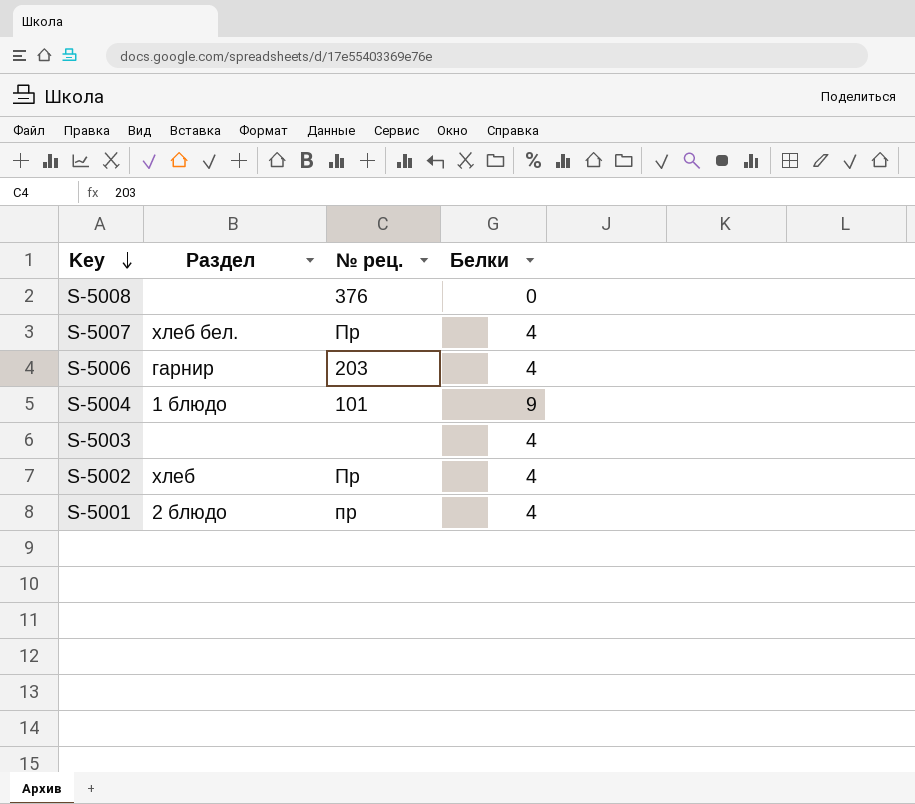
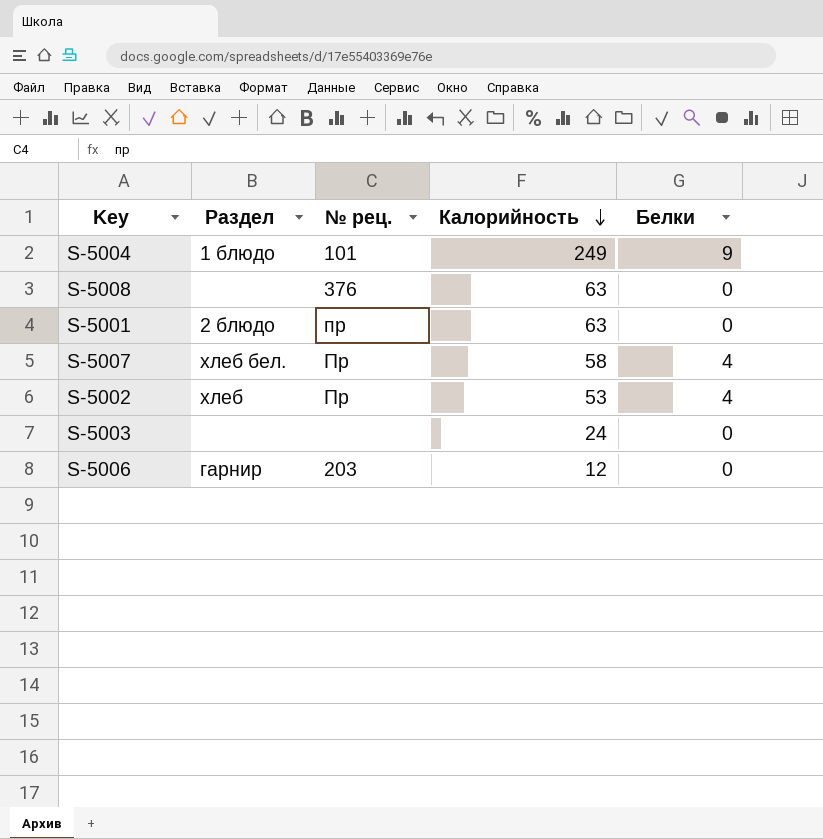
row order: Key descending -> Калорийность descending
column Калорийность | position: none -> 4
S-5001 | Белки: 4 -> 0
S-5003 | Белки: 4 -> 0
S-5006 | Белки: 4 -> 0

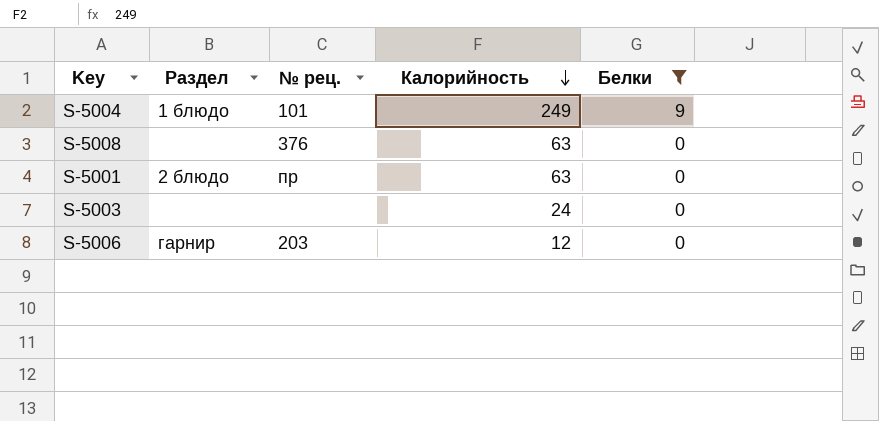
filter: none -> Белки != 4

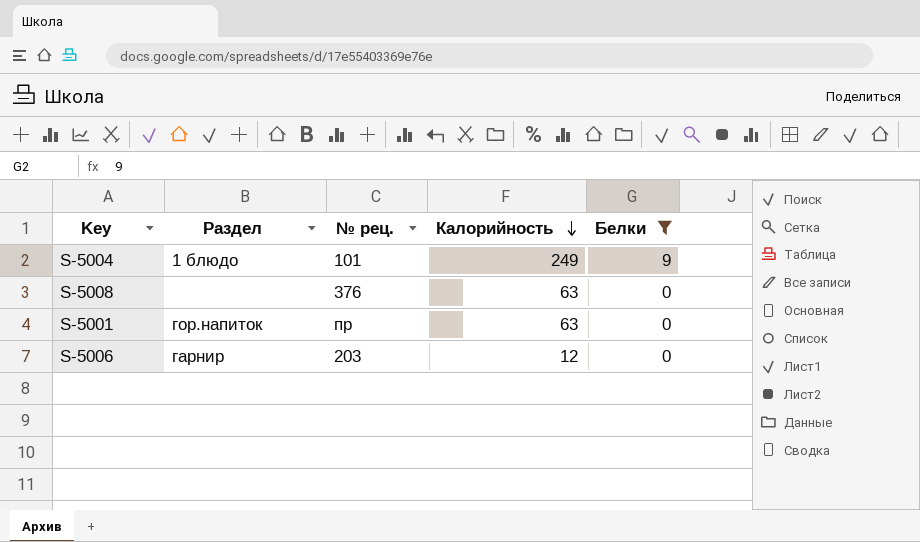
row S-5003: none | none | 24 | 0 -> none
S-5001 | Раздел: 2 блюдо -> гор.напиток

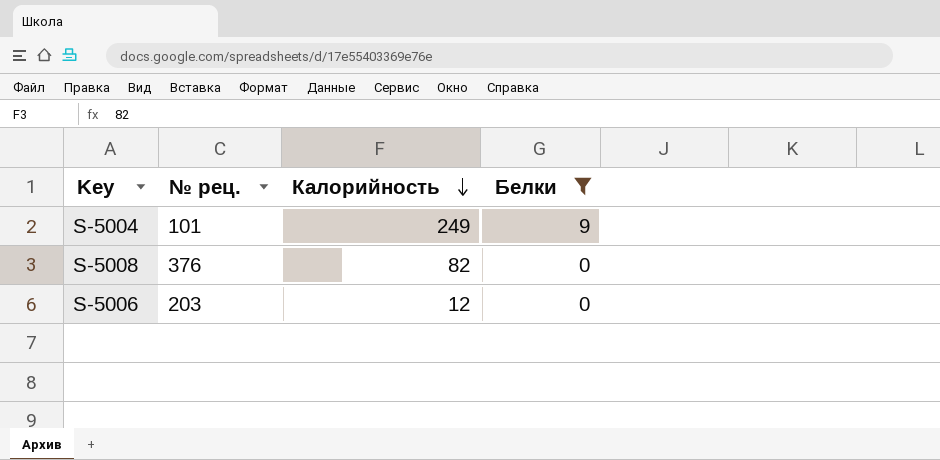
column Раздел | position: 2 -> none
row S-5001: гор.напиток | пр | 63 | 0 -> none
S-5008 | Калорийность: 63 -> 82

